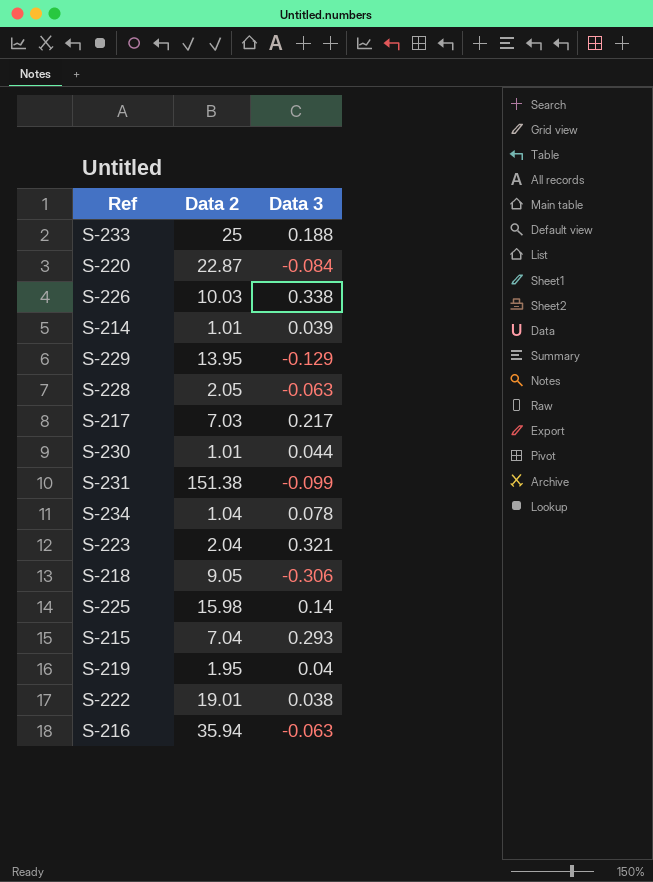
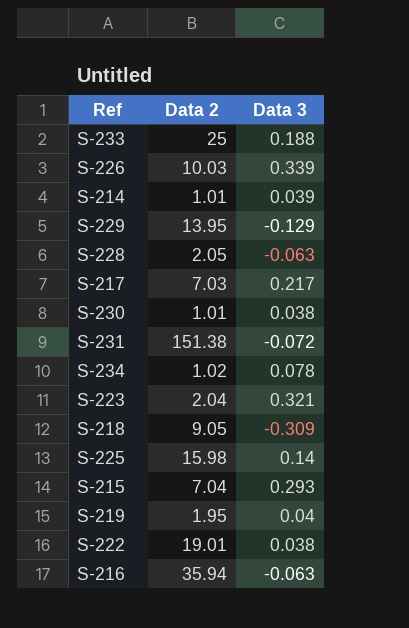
row S-220: 22.87 | -0.084 -> none
S-226 | Data 3: 0.338 -> 0.339
S-230 | Data 3: 0.044 -> 0.038
S-231 | Data 3: -0.099 -> -0.072
S-234 | Data 2: 1.04 -> 1.02
S-218 | Data 3: -0.306 -> -0.309

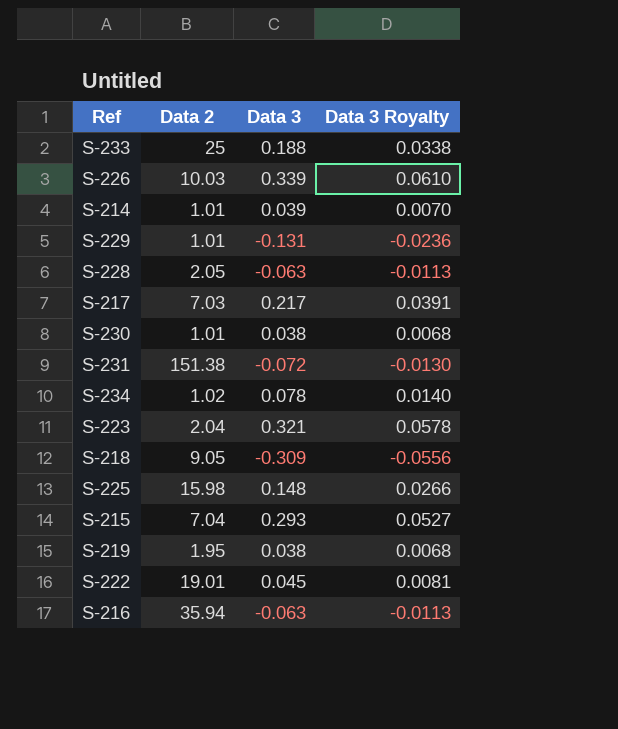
column Data 3 Royalty | formula: none -> [Data 3] * 0.18
S-229 | Data 2: 13.95 -> 1.01
S-229 | Data 3: -0.129 -> -0.131
S-225 | Data 3: 0.14 -> 0.148
S-219 | Data 3: 0.04 -> 0.038
S-222 | Data 3: 0.038 -> 0.045

